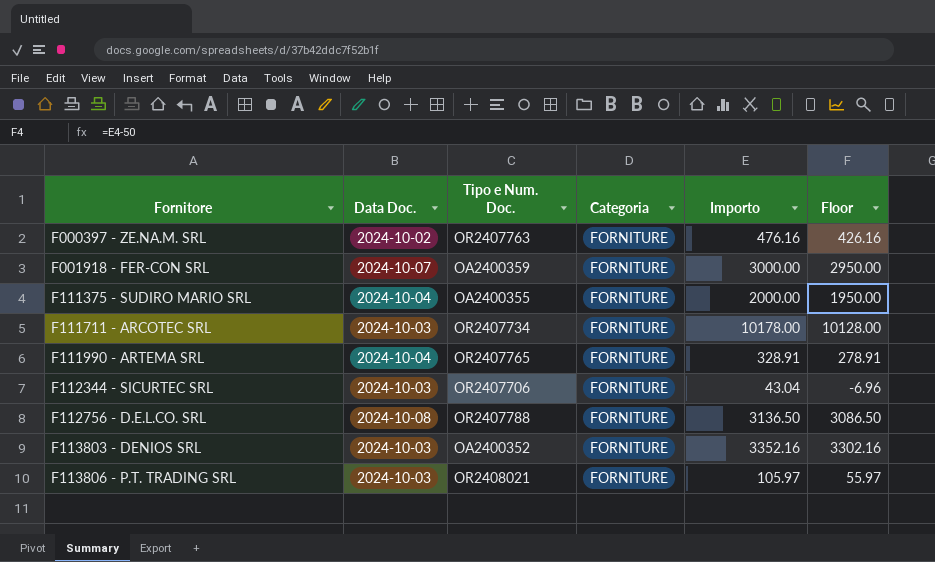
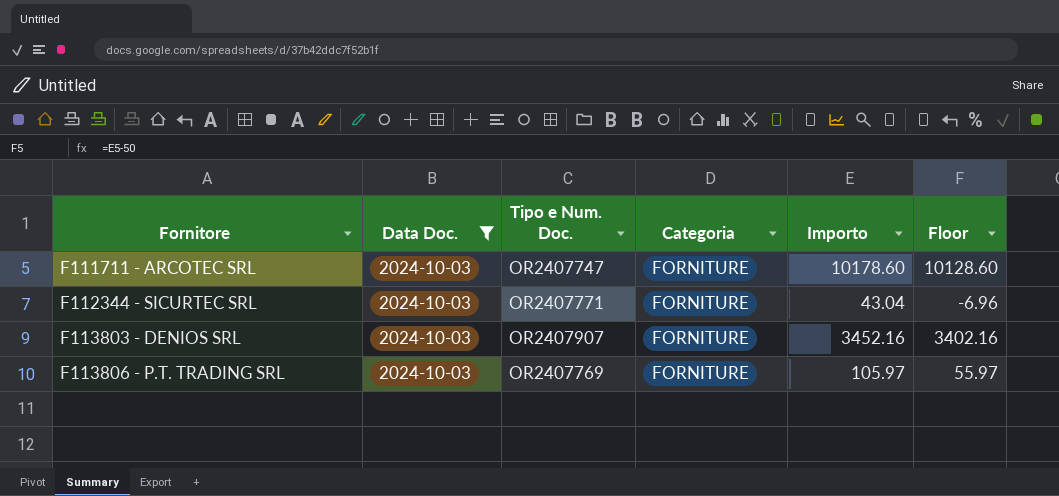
filter: none -> Data Doc. = 2024-10-03
F111711 - ARCOTEC SRL | Tipo e Num. Doc.: OR2407734 -> OR2407747
F111711 - ARCOTEC SRL | Importo: 10178.00 -> 10178.60
F111711 - ARCOTEC SRL | Floor: 10128.00 -> 10128.60
F112344 - SICURTEC SRL | Tipo e Num. Doc.: OR2407706 -> OR2407771
F113803 - DENIOS SRL | Tipo e Num. Doc.: OA2400352 -> OR2407907
F113803 - DENIOS SRL | Importo: 3352.16 -> 3452.16
F113803 - DENIOS SRL | Floor: 3302.16 -> 3402.16
F113806 - P.T. TRADING SRL | Tipo e Num. Doc.: OR2408021 -> OR2407769

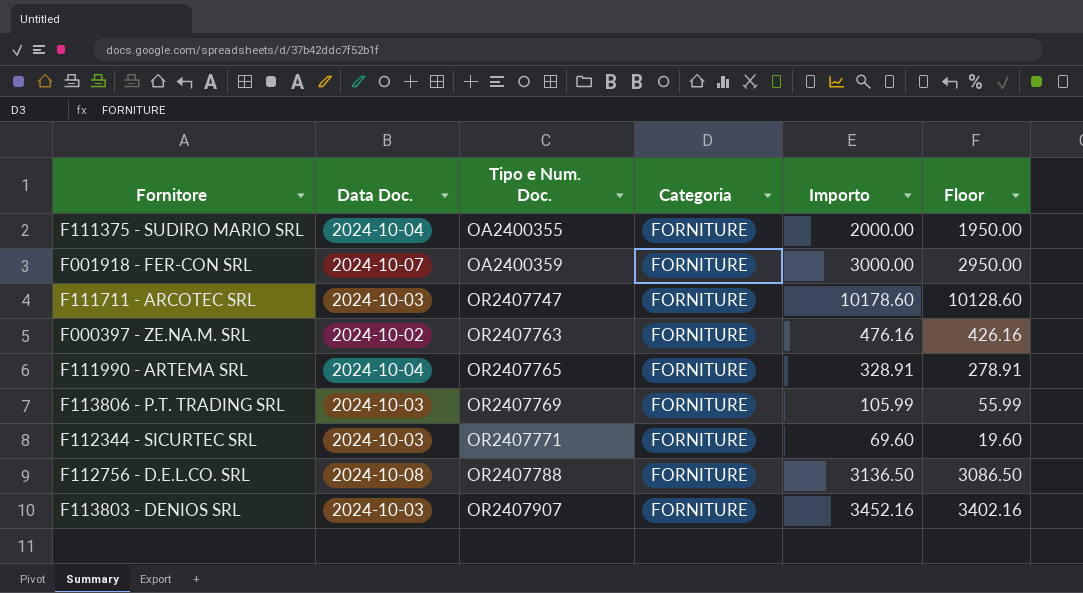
filter: Data Doc. = 2024-10-03 -> none
row order: Fornitore ascending -> Tipo e Num. Doc. ascending
F113806 - P.T. TRADING SRL | Importo: 105.97 -> 105.99
F113806 - P.T. TRADING SRL | Floor: 55.97 -> 55.99
F112344 - SICURTEC SRL | Importo: 43.04 -> 69.60
F112344 - SICURTEC SRL | Floor: -6.96 -> 19.60

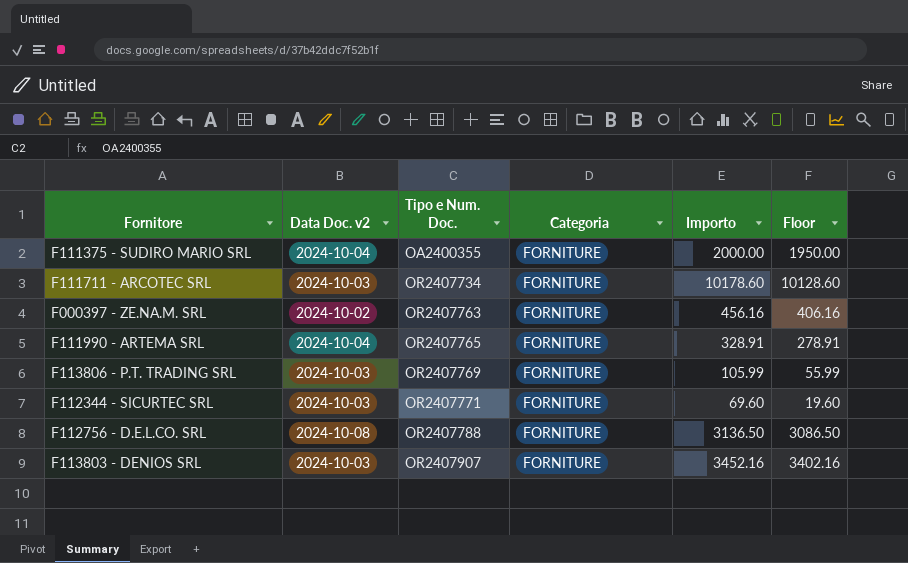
column name: Data Doc. -> Data Doc. v2
row F001918 - FER-CON SRL: 2024-10-07 | OA2400359 | FORNITURE | 3000.00 | 2950.00 -> none
F111711 - ARCOTEC SRL | Tipo e Num. Doc.: OR2407747 -> OR2407734
F000397 - ZE.NA.M. SRL | Importo: 476.16 -> 456.16
F000397 - ZE.NA.M. SRL | Floor: 426.16 -> 406.16

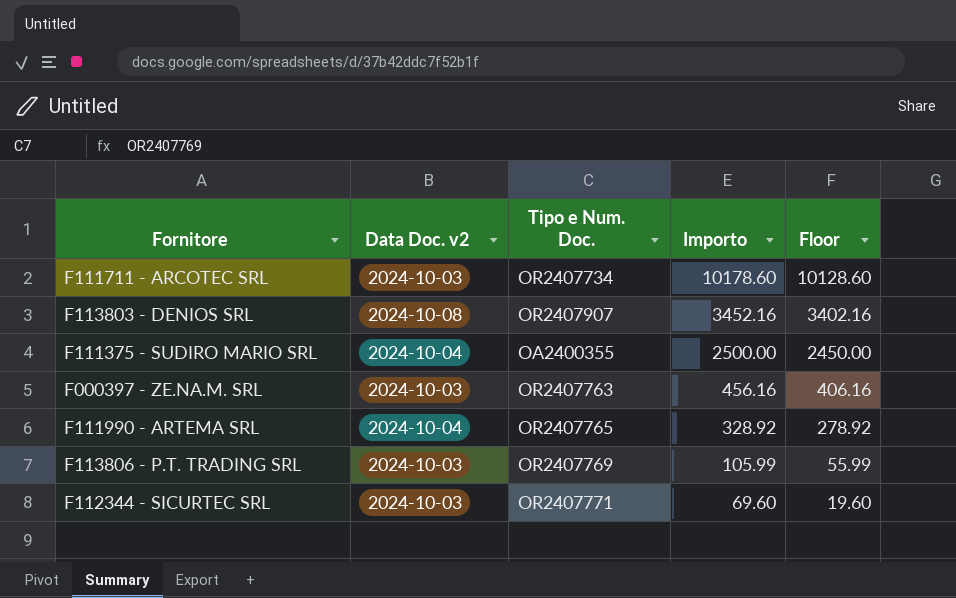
row order: Tipo e Num. Doc. ascending -> Importo descending
column Categoria | position: 4 -> none
row F112756 - D.E.L.CO. SRL: 2024-10-08 | OR2407788 | FORNITURE | 3136.50 | 3086.50 -> none
F113803 - DENIOS SRL | Data Doc. v2: 2024-10-03 -> 2024-10-08
F111375 - SUDIRO MARIO SRL | Importo: 2000.00 -> 2500.00
F111375 - SUDIRO MARIO SRL | Floor: 1950.00 -> 2450.00
F000397 - ZE.NA.M. SRL | Data Doc. v2: 2024-10-02 -> 2024-10-03
F111990 - ARTEMA SRL | Importo: 328.91 -> 328.92
F111990 - ARTEMA SRL | Floor: 278.91 -> 278.92

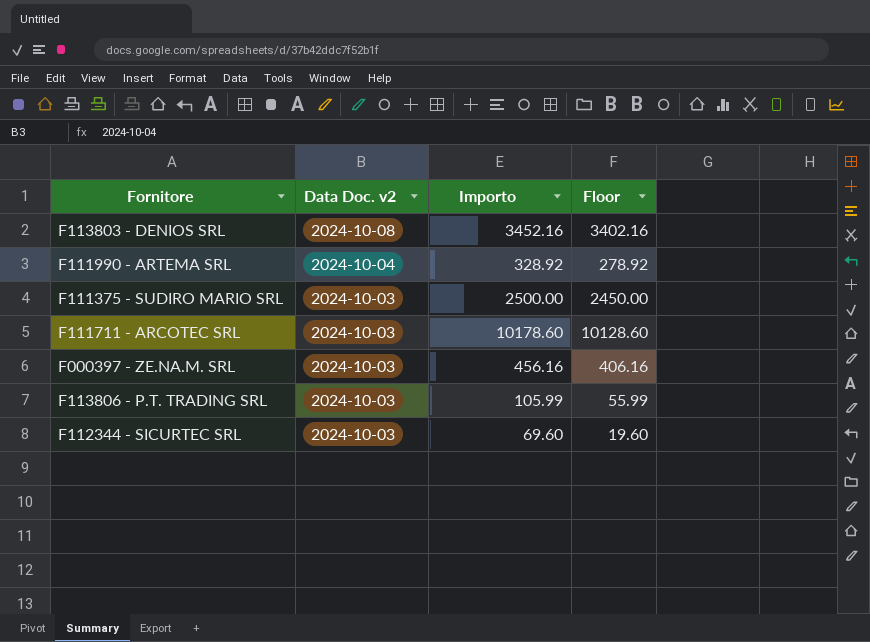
row order: Importo descending -> Data Doc. v2 descending
column Tipo e Num. Doc. | position: 3 -> none
F111375 - SUDIRO MARIO SRL | Data Doc. v2: 2024-10-04 -> 2024-10-03

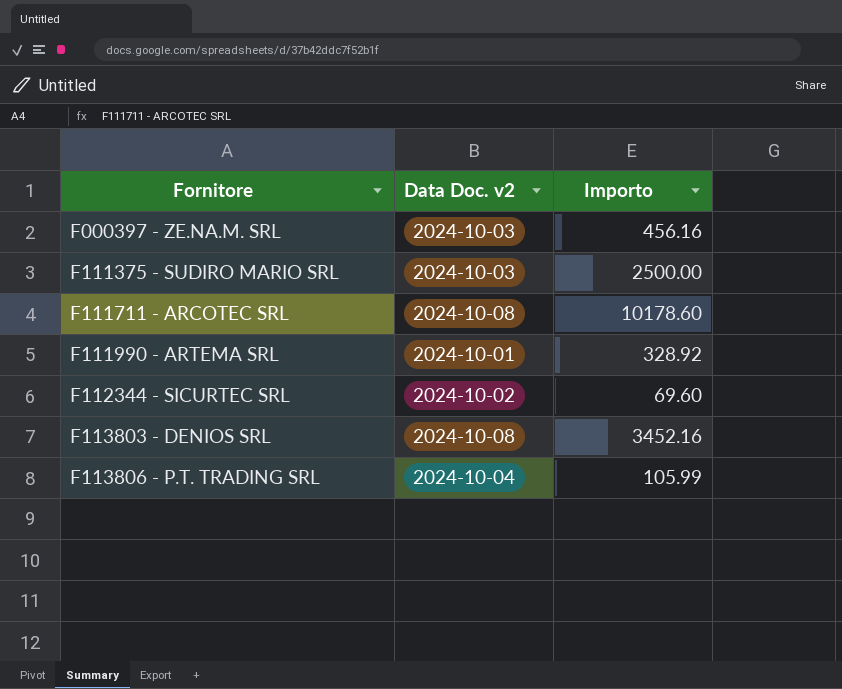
row order: Data Doc. v2 descending -> Fornitore ascending
column Floor | formula: [Importo] - 50 -> none
F111711 - ARCOTEC SRL | Data Doc. v2: 2024-10-03 -> 2024-10-08
F111990 - ARTEMA SRL | Data Doc. v2: 2024-10-04 -> 2024-10-01
F112344 - SICURTEC SRL | Data Doc. v2: 2024-10-03 -> 2024-10-02
F113806 - P.T. TRADING SRL | Data Doc. v2: 2024-10-03 -> 2024-10-04

